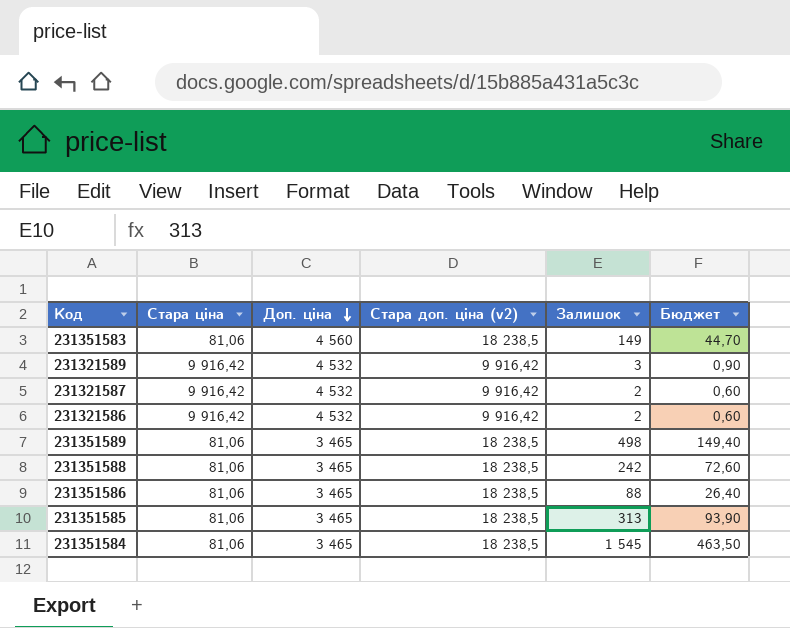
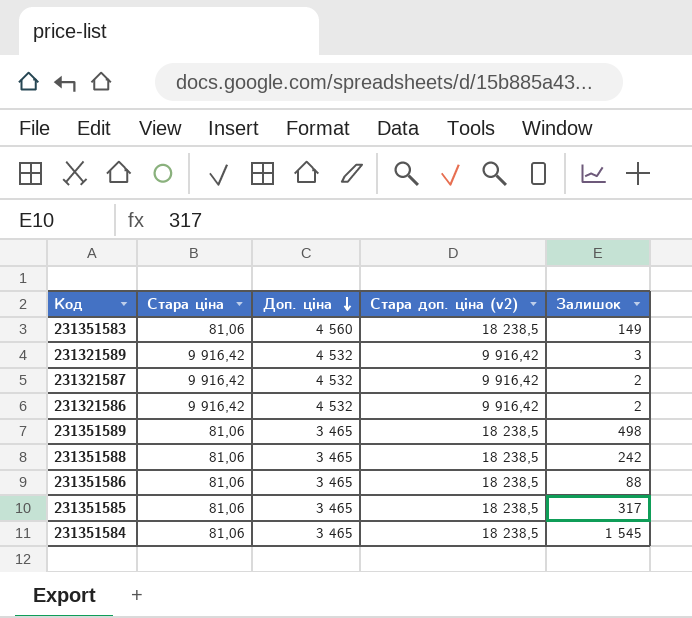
column Бюджет | formula: [Залишок] * 0,3 -> none
231351585 | Залишок: 313 -> 317

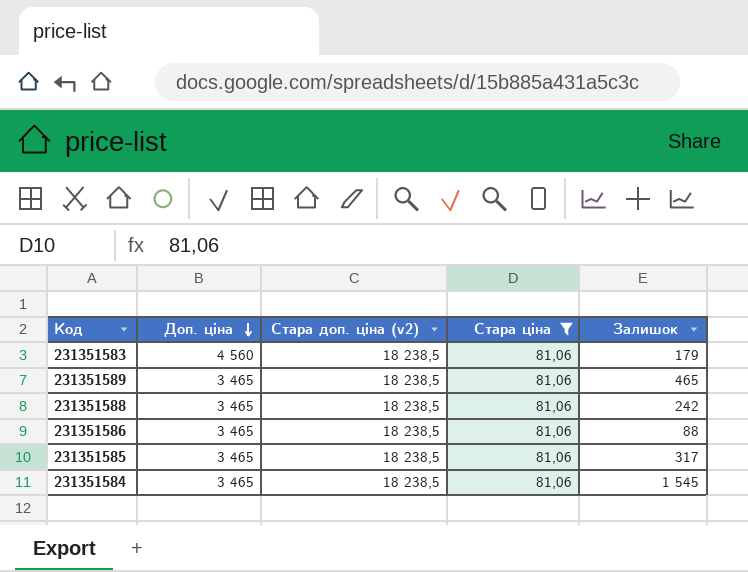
filter: none -> Стара ціна = 81,06
column Стара ціна | position: 2 -> 4
231351583 | Залишок: 149 -> 179
231351589 | Залишок: 498 -> 465

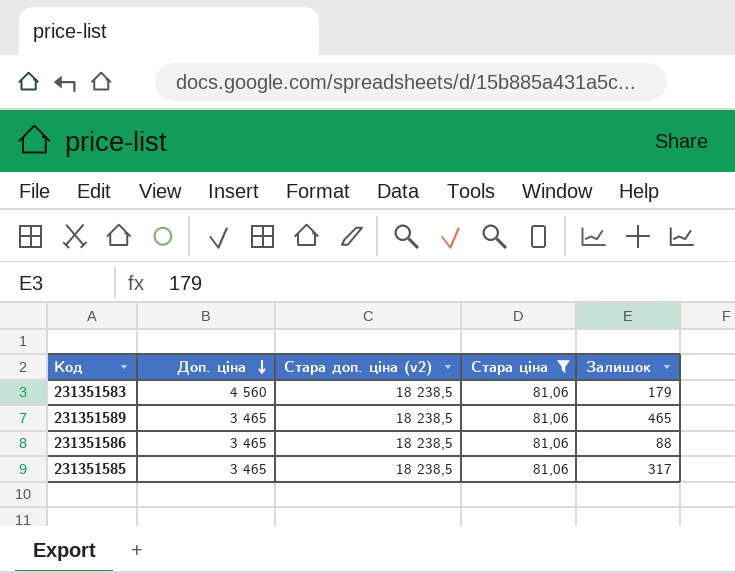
row 231351588: 3 465 | 18 238,5 | 81,06 | 242 -> none
row 231351584: 3 465 | 18 238,5 | 81,06 | 1 545 -> none

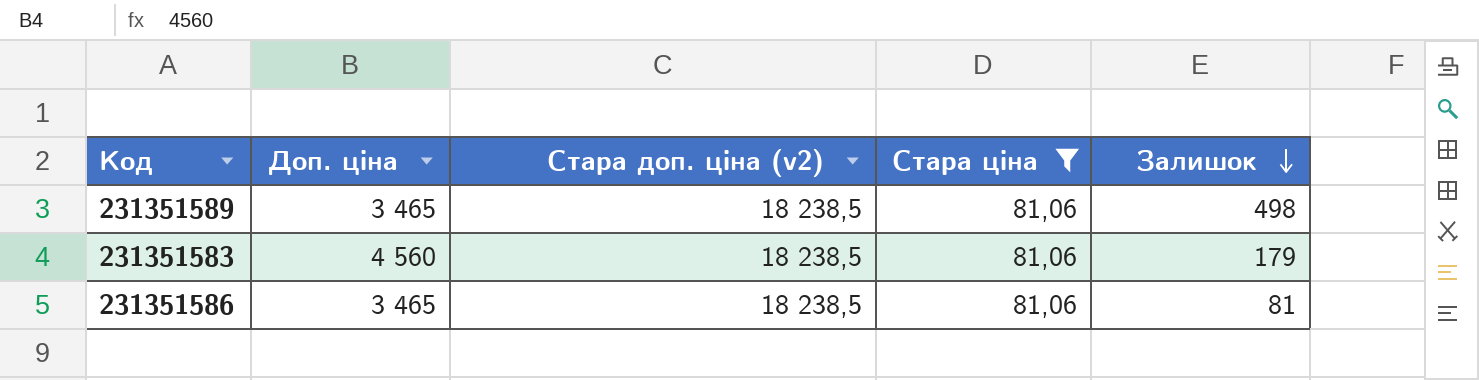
row order: Доп. ціна descending -> Залишок descending
row 231351585: 3 465 | 18 238,5 | 81,06 | 317 -> none
231351589 | Залишок: 465 -> 498
231351586 | Залишок: 88 -> 81

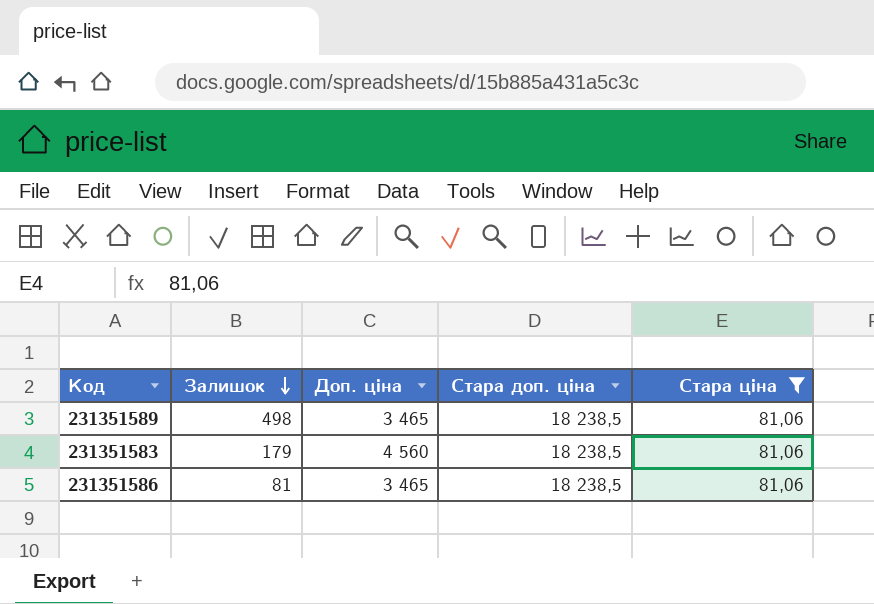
column Залишок | position: 5 -> 2
column name: Стара доп. ціна (v2) -> Стара доп. ціна

